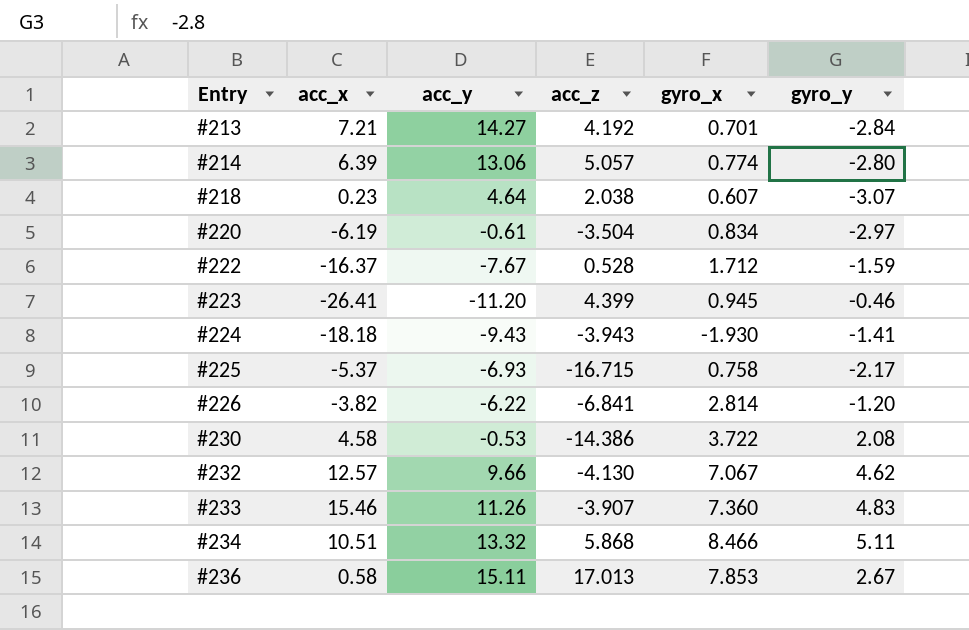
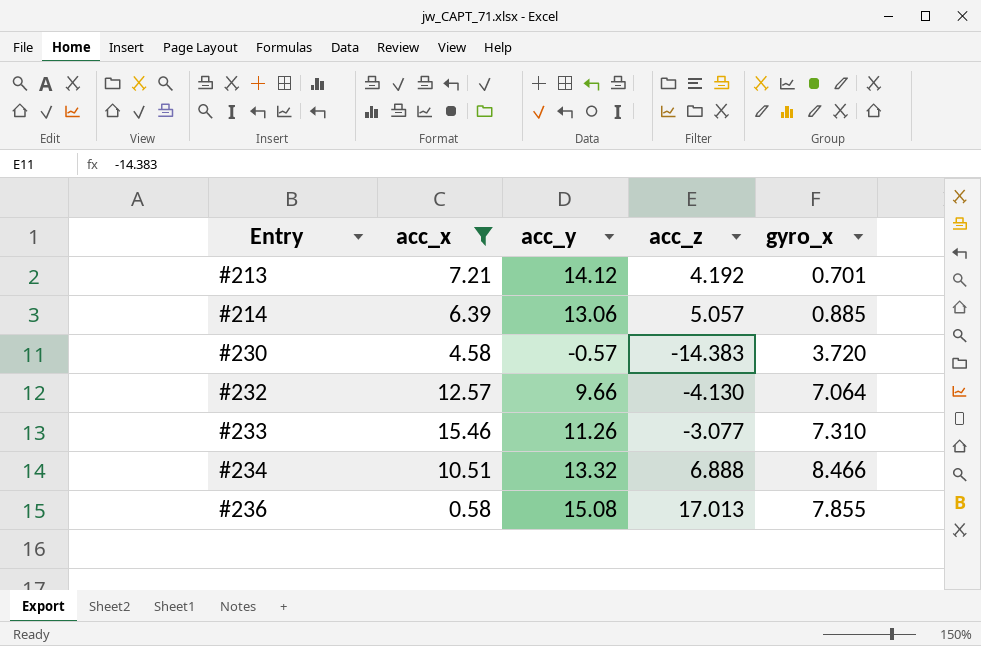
filter: none -> acc_x >= 0.58
column gyro_y | position: 6 -> none
#213 | acc_y: 14.27 -> 14.12
#214 | gyro_x: 0.774 -> 0.885
#230 | acc_y: -0.53 -> -0.57
#230 | acc_z: -14.386 -> -14.383
#230 | gyro_x: 3.722 -> 3.720
#232 | gyro_x: 7.067 -> 7.064
#233 | acc_z: -3.907 -> -3.077
#233 | gyro_x: 7.360 -> 7.310
#234 | acc_z: 5.868 -> 6.888
#236 | acc_y: 15.11 -> 15.08
#236 | gyro_x: 7.853 -> 7.855

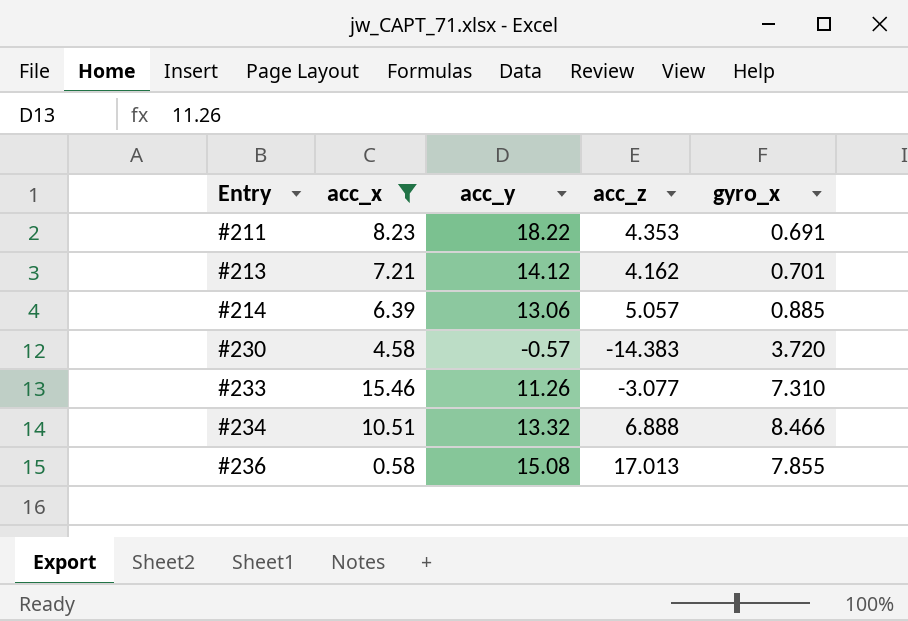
row #232: 12.57 | 9.66 | -4.130 | 7.064 -> none
row #211: none -> 8.23 | 18.22 | 4.353 | 0.691
#213 | acc_z: 4.192 -> 4.162

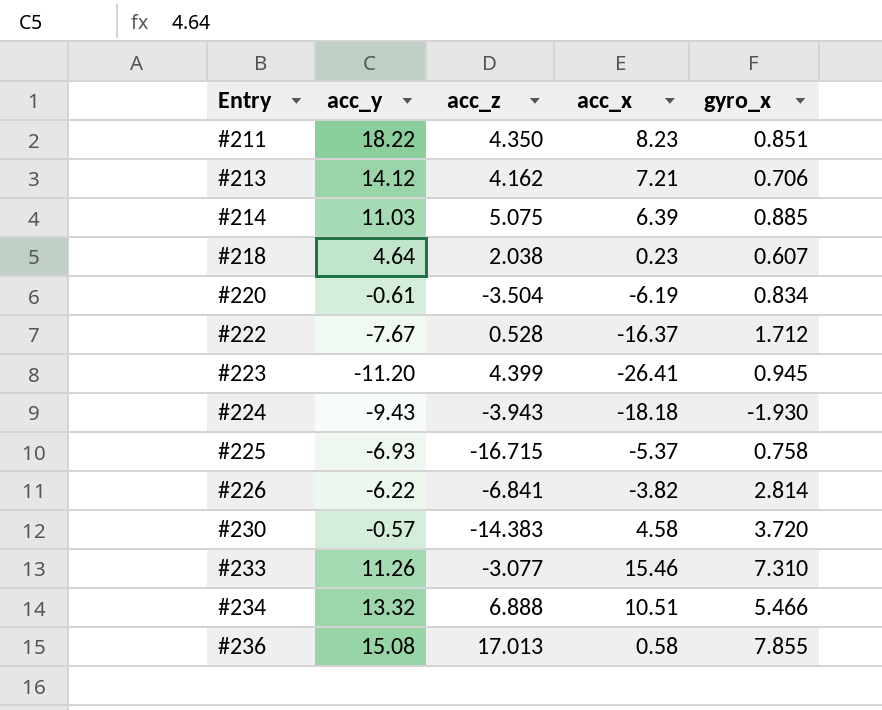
filter: acc_x >= 0.58 -> none
column acc_x | position: 2 -> 4
#211 | acc_z: 4.353 -> 4.350
#211 | gyro_x: 0.691 -> 0.851
#213 | gyro_x: 0.701 -> 0.706
#214 | acc_y: 13.06 -> 11.03
#214 | acc_z: 5.057 -> 5.075
#234 | gyro_x: 8.466 -> 5.466

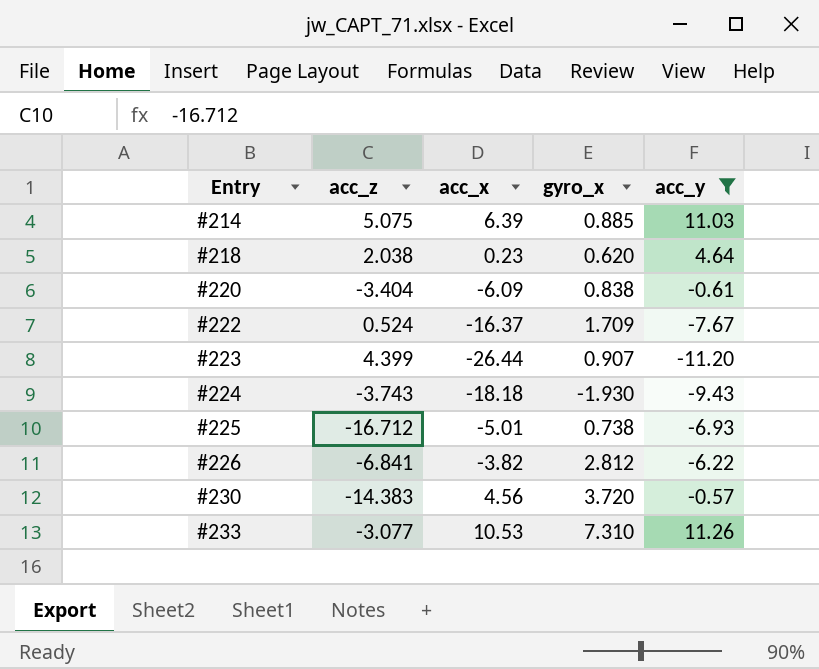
filter: none -> acc_y <= 11.26
column acc_y | position: 2 -> 5
#218 | gyro_x: 0.607 -> 0.620
#220 | acc_z: -3.504 -> -3.404
#220 | acc_x: -6.19 -> -6.09
#220 | gyro_x: 0.834 -> 0.838
#222 | acc_z: 0.528 -> 0.524
#222 | gyro_x: 1.712 -> 1.709
#223 | acc_x: -26.41 -> -26.44
#223 | gyro_x: 0.945 -> 0.907
#224 | acc_z: -3.943 -> -3.743
#225 | acc_z: -16.715 -> -16.712
#225 | acc_x: -5.37 -> -5.01
#225 | gyro_x: 0.758 -> 0.738
#226 | gyro_x: 2.814 -> 2.812
#230 | acc_x: 4.58 -> 4.56
#233 | acc_x: 15.46 -> 10.53

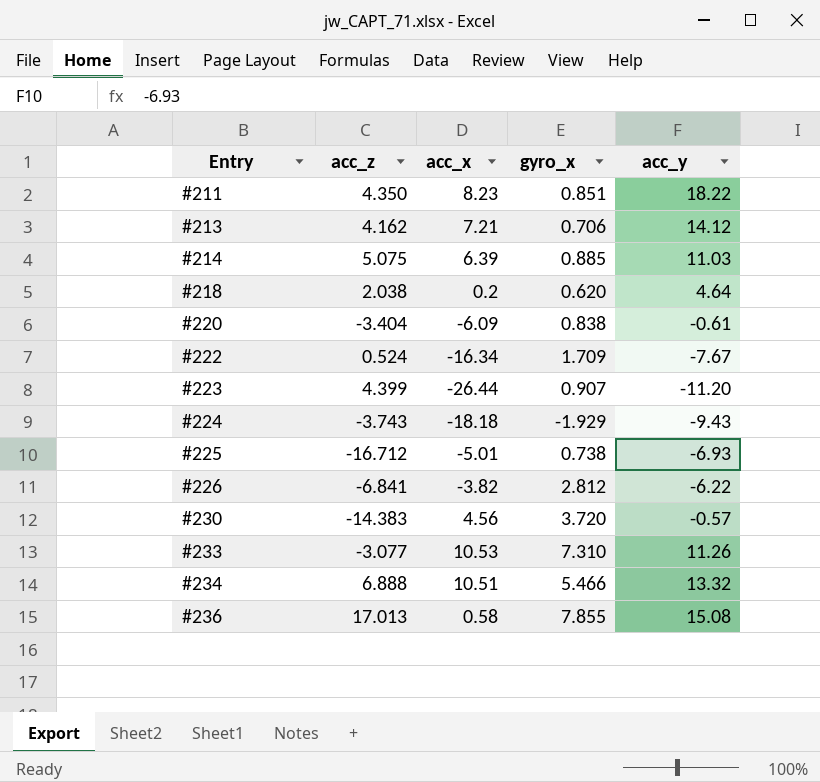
filter: acc_y <= 11.26 -> none
#218 | acc_x: 0.23 -> 0.2
#222 | acc_x: -16.37 -> -16.34
#224 | gyro_x: -1.930 -> -1.929

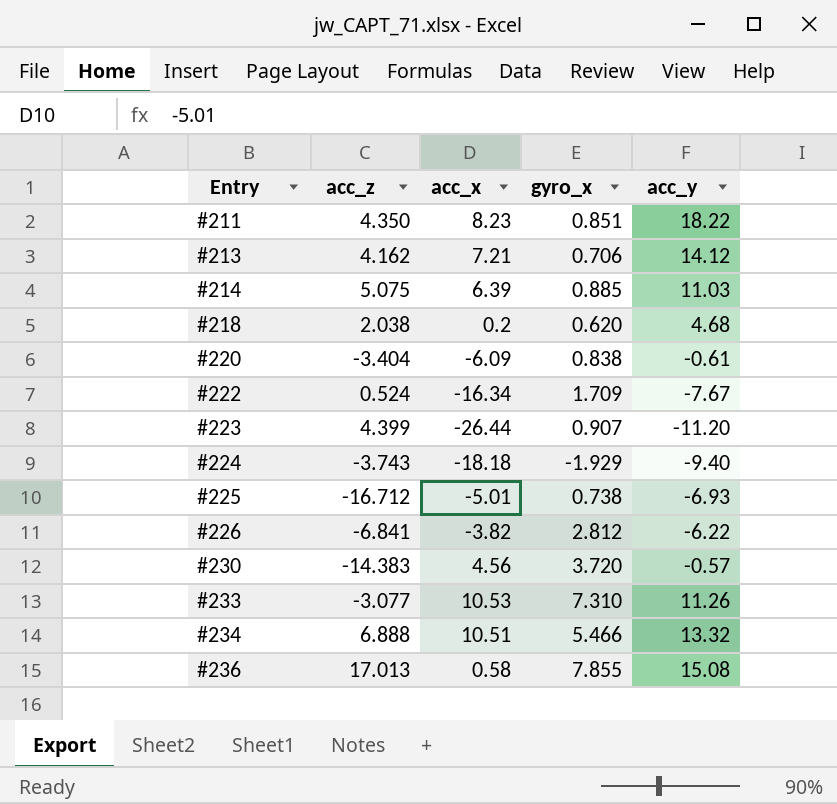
#218 | acc_y: 4.64 -> 4.68
#224 | acc_y: -9.43 -> -9.40

